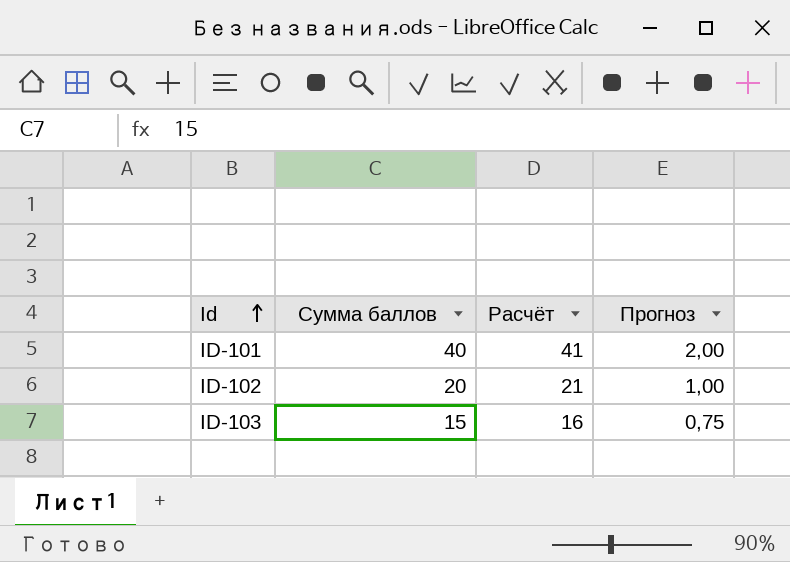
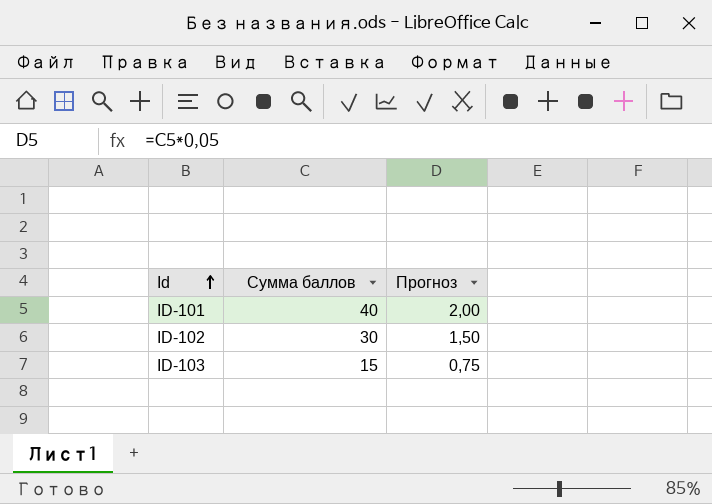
column Расчёт | formula: [Сумма баллов] + 1 -> none
ID-102 | Сумма баллов: 20 -> 30
ID-102 | Прогноз: 1,00 -> 1,50

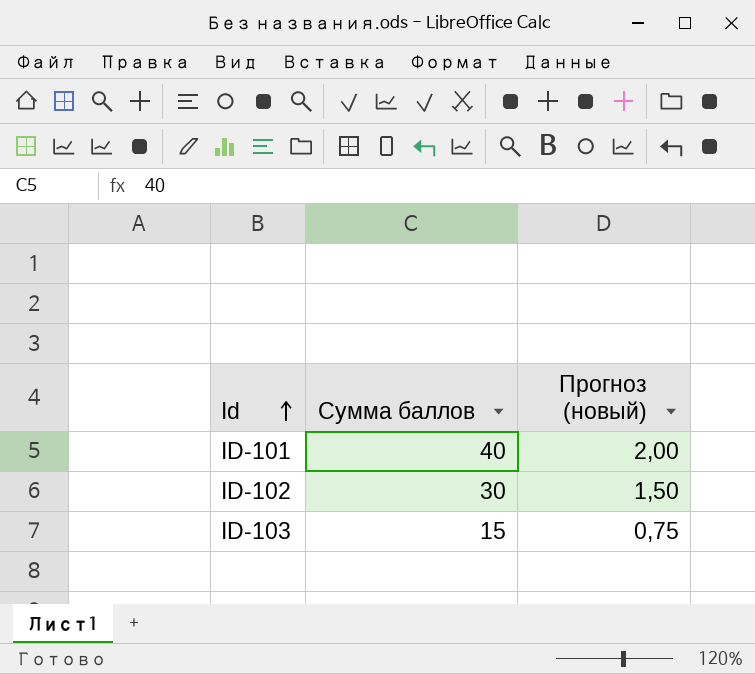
column name: Прогноз -> Прогноз (новый)

